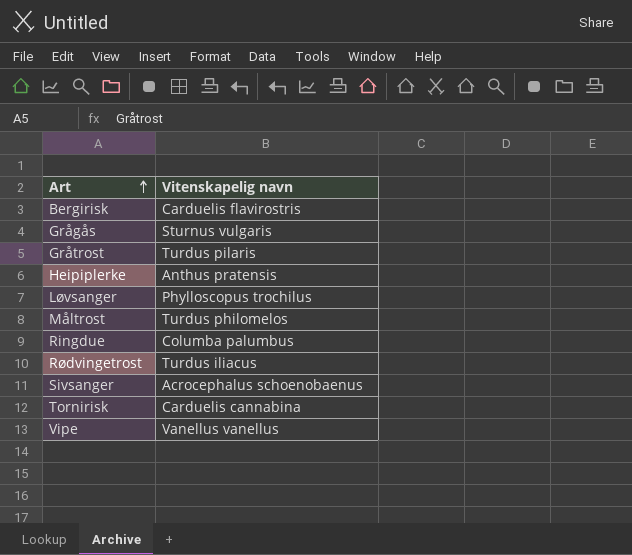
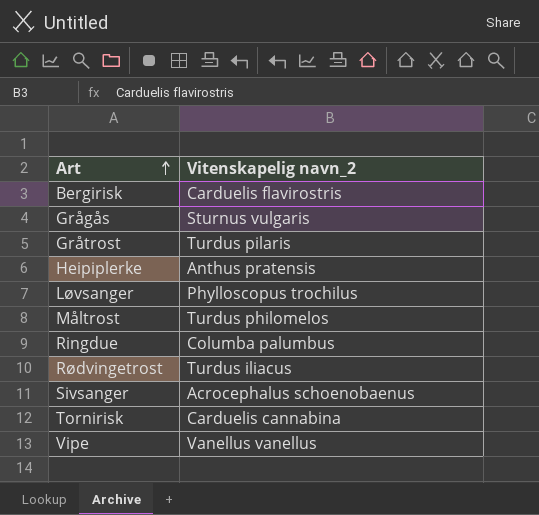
column name: Vitenskapelig navn -> Vitenskapelig navn_2

